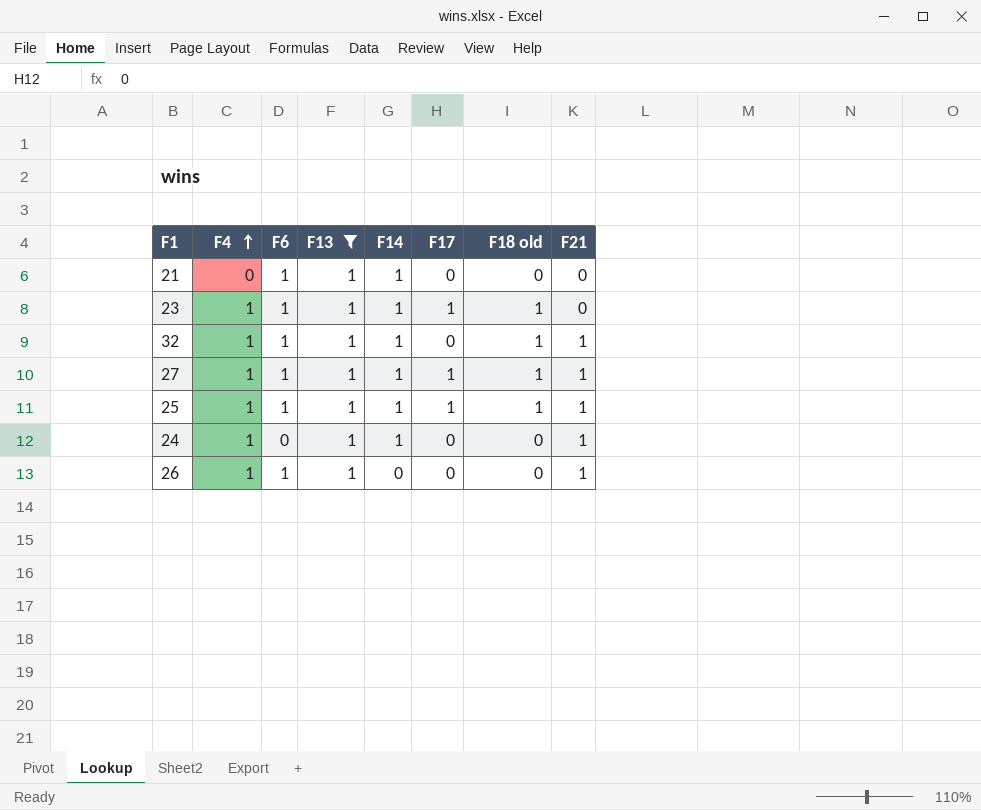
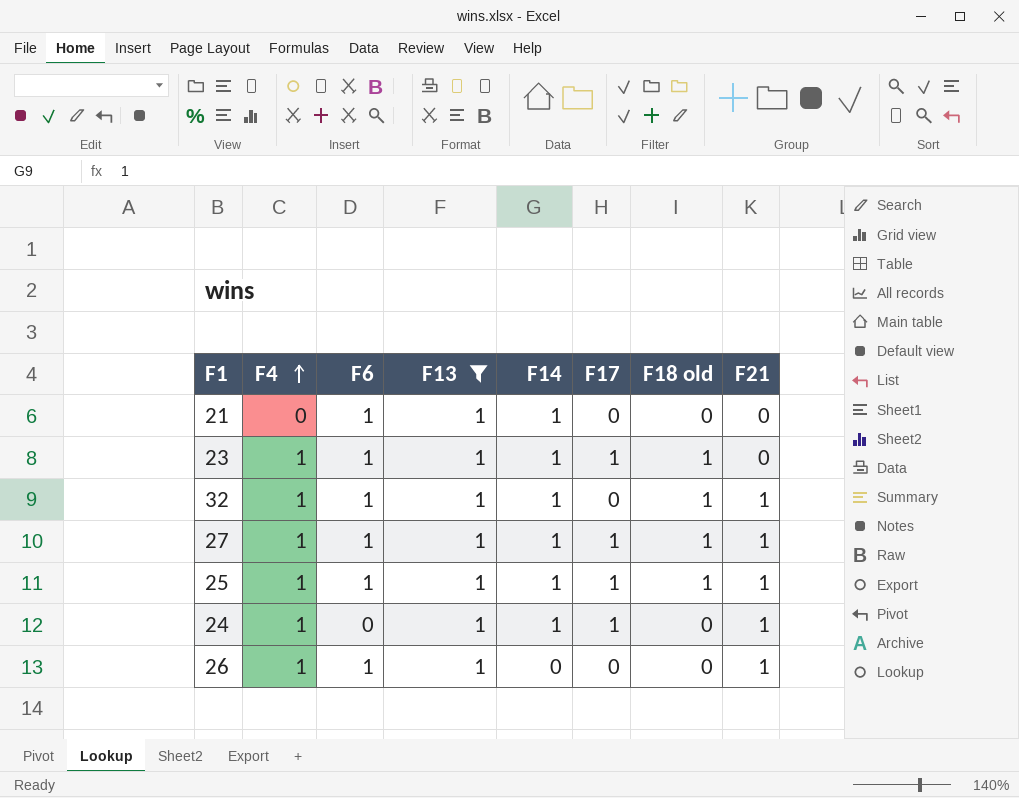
24 | F17: 0 -> 1

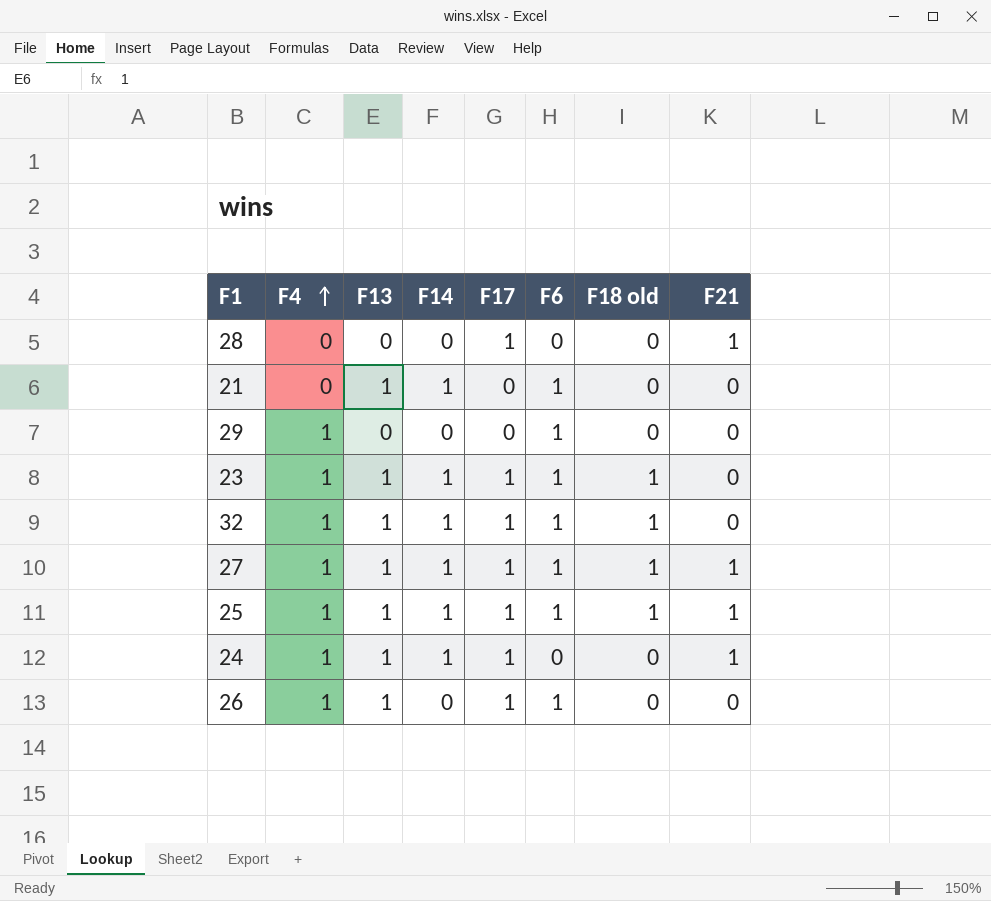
filter: F13 = 1 -> none
column F6 | position: 3 -> 6
32 | F17: 0 -> 1
32 | F21: 1 -> 0
26 | F17: 0 -> 1
26 | F21: 1 -> 0

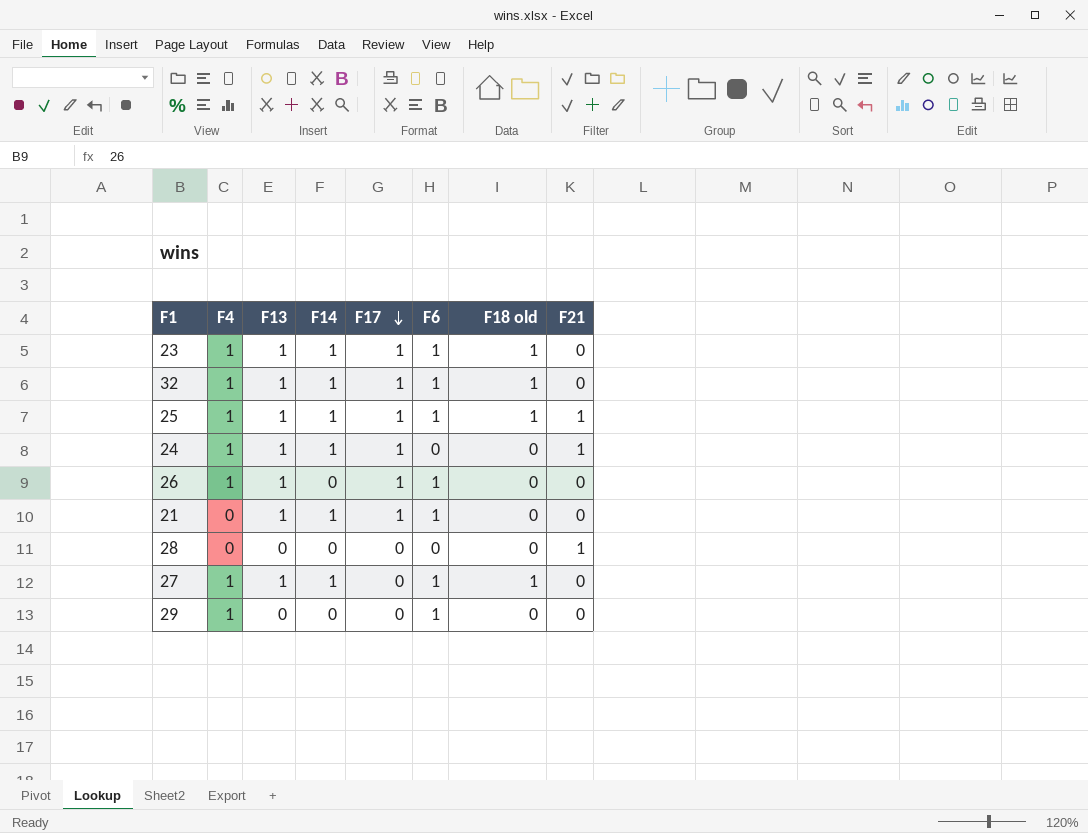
row order: F4 ascending -> F17 descending
21 | F17: 0 -> 1
28 | F17: 1 -> 0
27 | F17: 1 -> 0
27 | F21: 1 -> 0

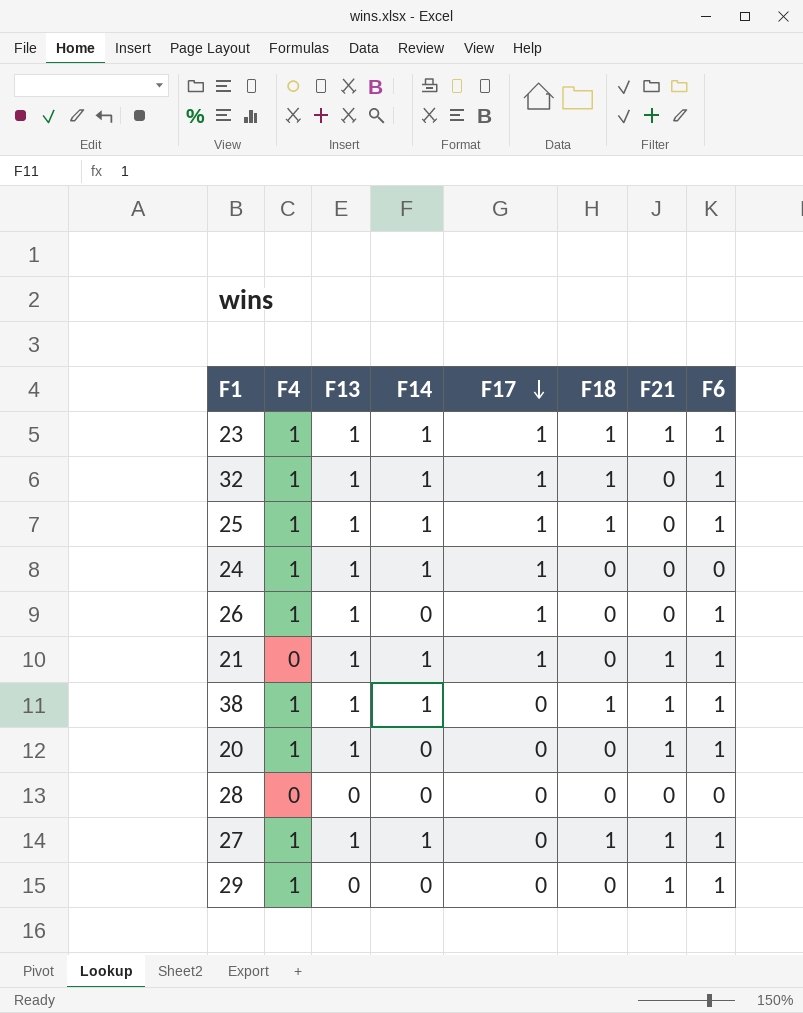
column name: F18 old -> F18
column F6 | position: 6 -> 8
23 | F21: 0 -> 1
25 | F21: 1 -> 0
24 | F21: 1 -> 0
21 | F21: 0 -> 1
row 38: none -> 1 | 1 | 1 | 0 | 1 | 1 | 1
row 20: none -> 1 | 1 | 0 | 0 | 0 | 1 | 1
28 | F21: 1 -> 0
27 | F21: 0 -> 1
29 | F21: 0 -> 1

